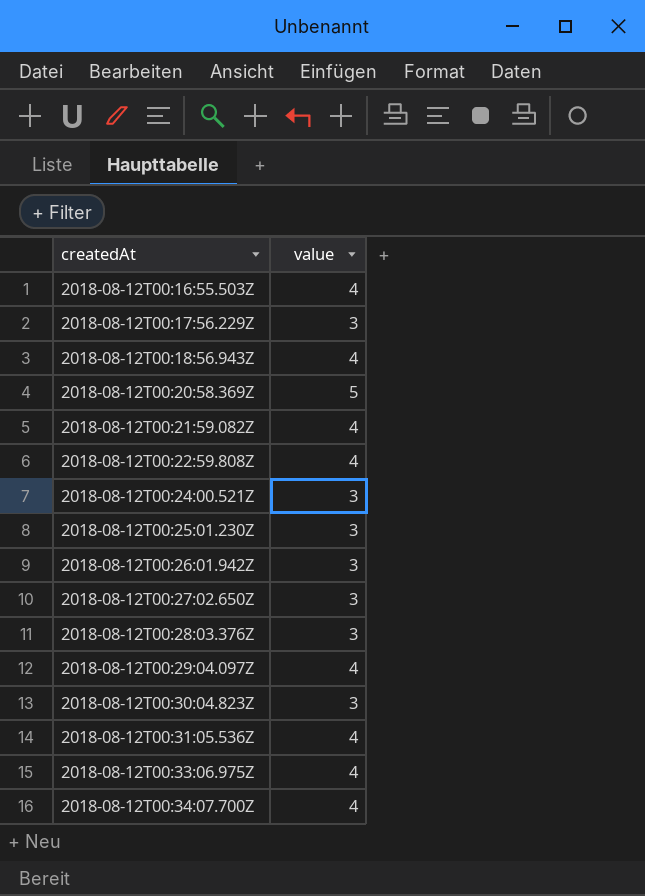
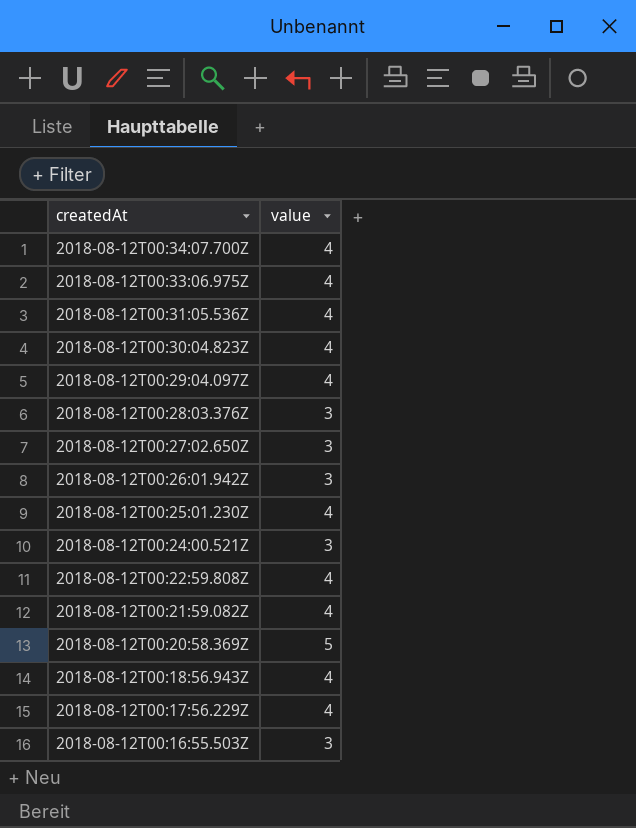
row order: createdAt ascending -> createdAt descending
2018-08-12T00:30:04.823Z | value: 3 -> 4
2018-08-12T00:25:01.230Z | value: 3 -> 4
2018-08-12T00:17:56.229Z | value: 3 -> 4
2018-08-12T00:16:55.503Z | value: 4 -> 3

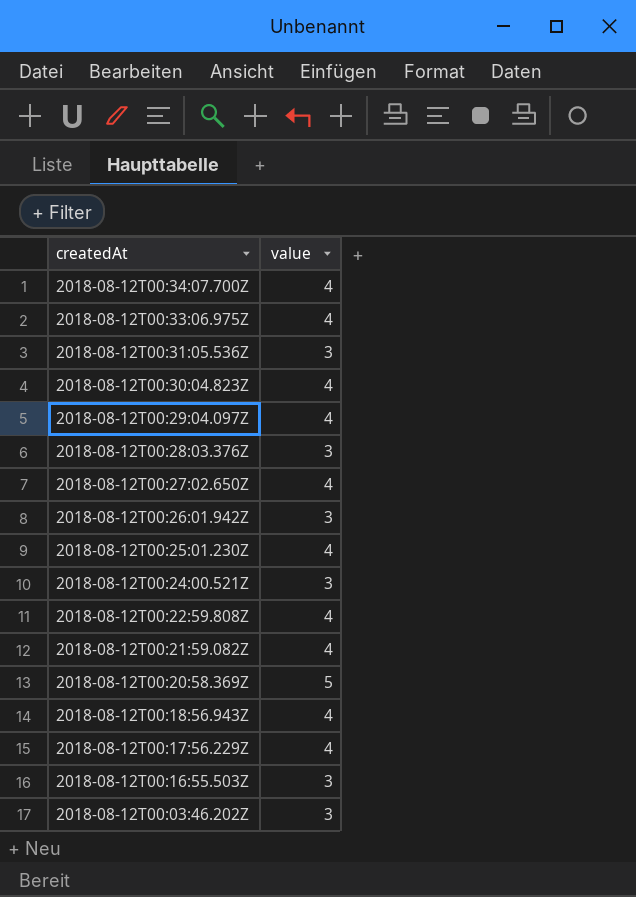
2018-08-12T00:31:05.536Z | value: 4 -> 3
2018-08-12T00:27:02.650Z | value: 3 -> 4
row 2018-08-12T00:03:46.202Z: none -> 3

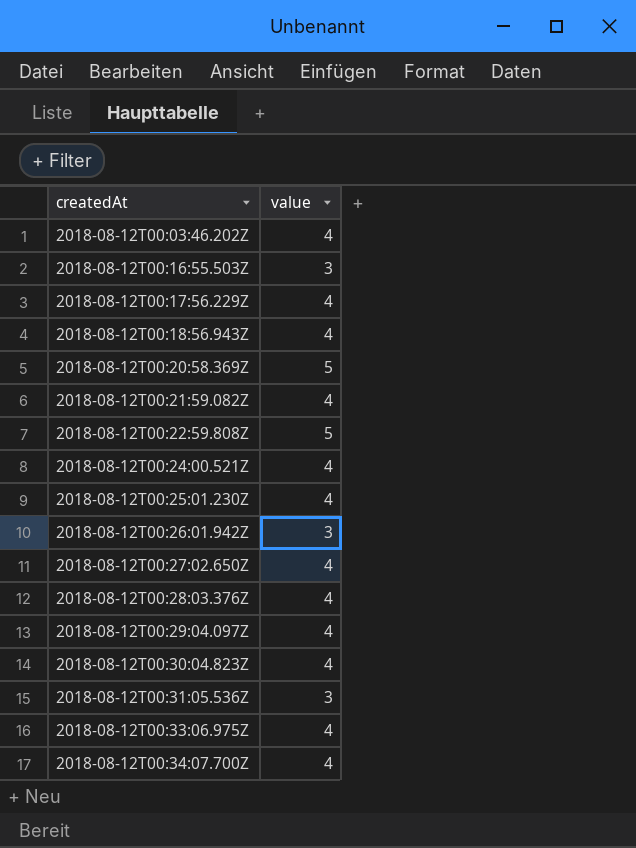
row order: createdAt descending -> createdAt ascending
2018-08-12T00:03:46.202Z | value: 3 -> 4
2018-08-12T00:22:59.808Z | value: 4 -> 5
2018-08-12T00:24:00.521Z | value: 3 -> 4
2018-08-12T00:28:03.376Z | value: 3 -> 4

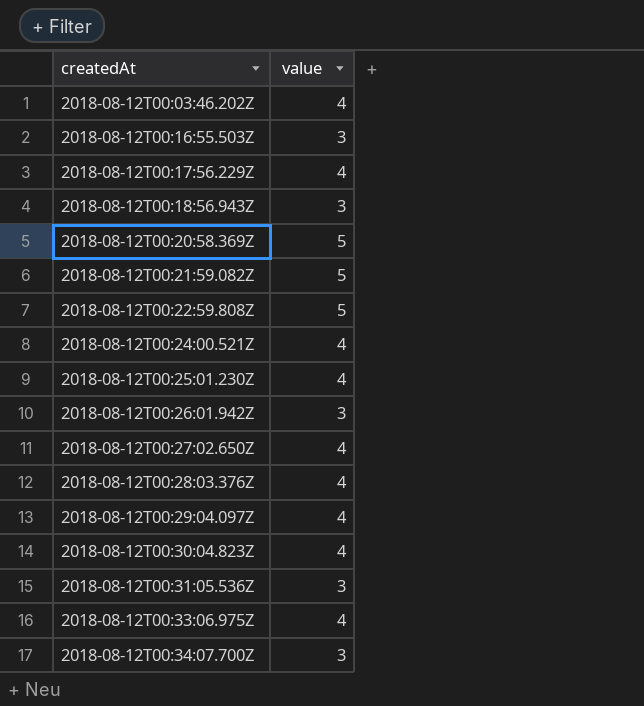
2018-08-12T00:18:56.943Z | value: 4 -> 3
2018-08-12T00:21:59.082Z | value: 4 -> 5
2018-08-12T00:34:07.700Z | value: 4 -> 3

